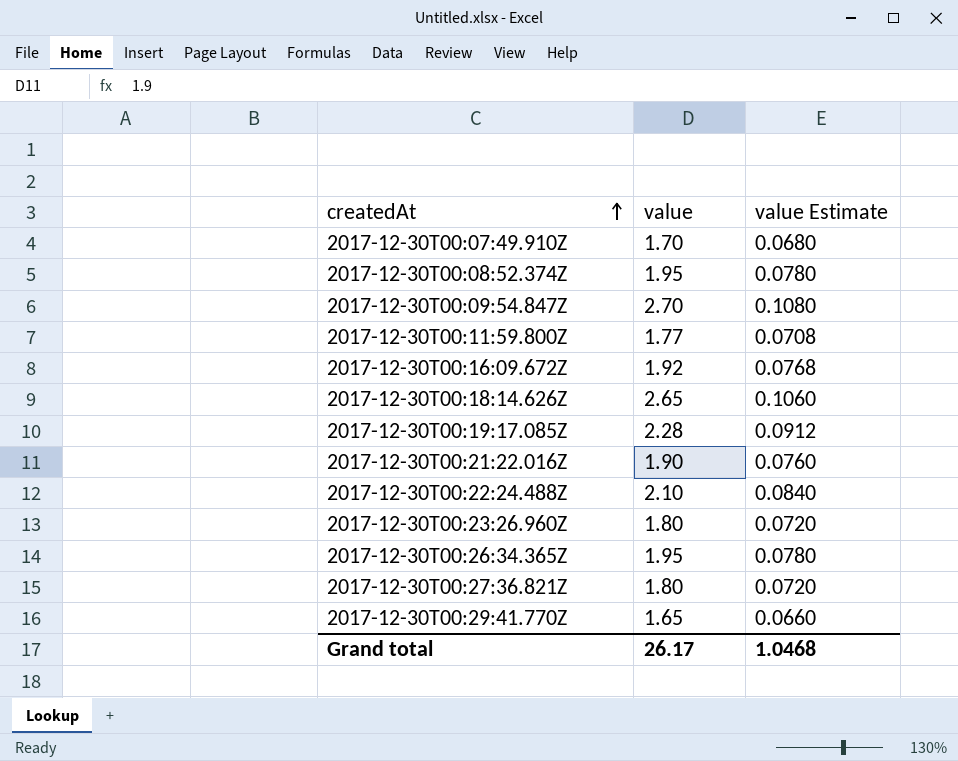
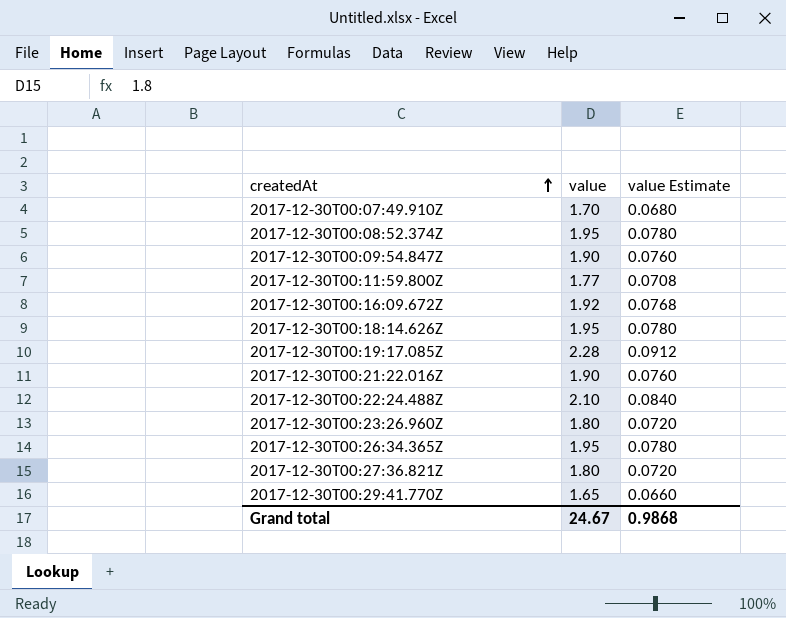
2017-12-30T00:09:54.847Z | value: 2.70 -> 1.90
2017-12-30T00:09:54.847Z | value Estimate: 0.1080 -> 0.0760
2017-12-30T00:18:14.626Z | value: 2.65 -> 1.95
2017-12-30T00:18:14.626Z | value Estimate: 0.1060 -> 0.0780
Grand total | value: 26.17 -> 24.67
Grand total | value Estimate: 1.0468 -> 0.9868

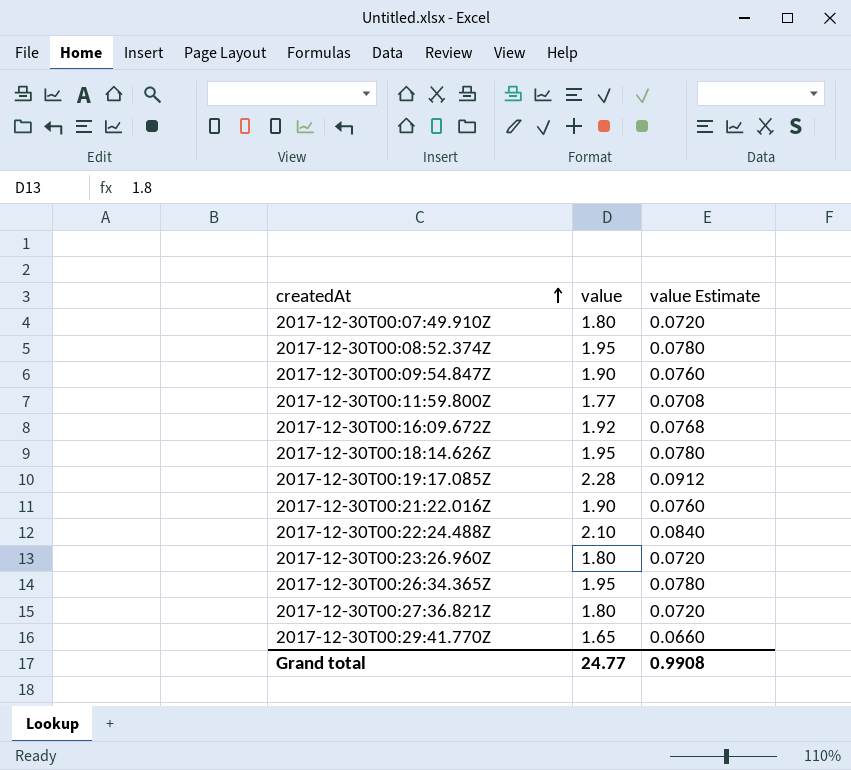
2017-12-30T00:07:49.910Z | value: 1.70 -> 1.80
2017-12-30T00:07:49.910Z | value Estimate: 0.0680 -> 0.0720
Grand total | value: 24.67 -> 24.77
Grand total | value Estimate: 0.9868 -> 0.9908

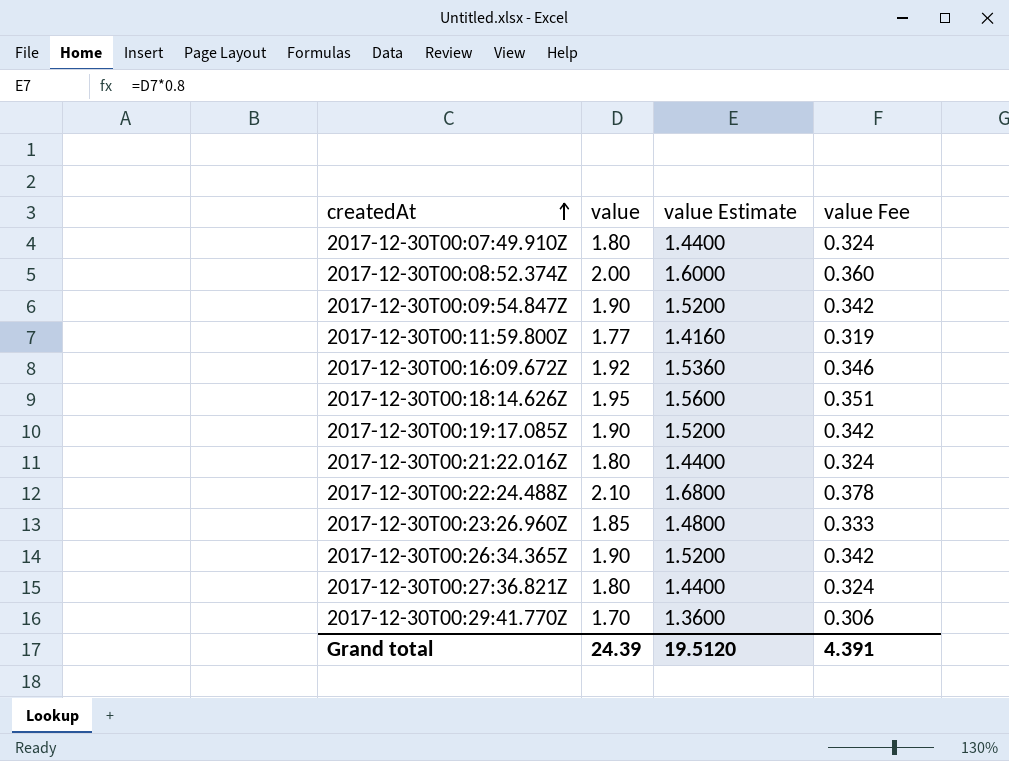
column value Estimate | formula: [value] * 0.04 -> [value] * 0.8
column value Fee | formula: none -> [value] * 0.18
2017-12-30T00:08:52.374Z | value: 1.95 -> 2.00
2017-12-30T00:19:17.085Z | value: 2.28 -> 1.90
2017-12-30T00:21:22.016Z | value: 1.90 -> 1.80
2017-12-30T00:23:26.960Z | value: 1.80 -> 1.85
2017-12-30T00:26:34.365Z | value: 1.95 -> 1.90
2017-12-30T00:29:41.770Z | value: 1.65 -> 1.70
Grand total | value: 24.77 -> 24.39
Grand total | value Estimate: 0.9908 -> 19.5120

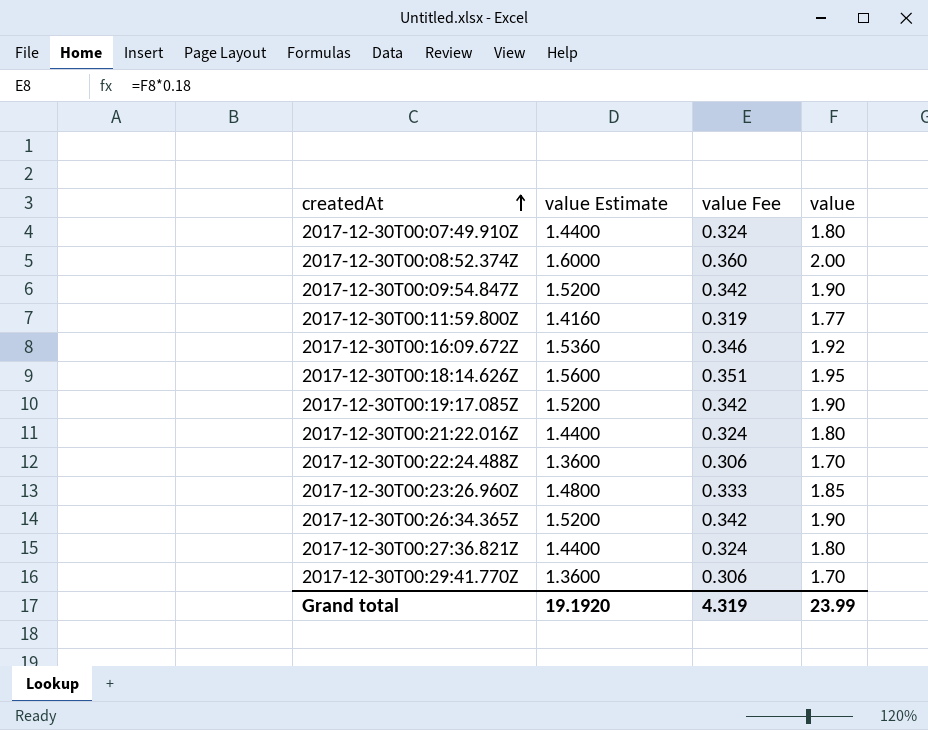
column value | position: 2 -> 4
2017-12-30T00:22:24.488Z | value Estimate: 1.6800 -> 1.3600
2017-12-30T00:22:24.488Z | value Fee: 0.378 -> 0.306
2017-12-30T00:22:24.488Z | value: 2.10 -> 1.70
Grand total | value Estimate: 19.5120 -> 19.1920
Grand total | value Fee: 4.391 -> 4.319
Grand total | value: 24.39 -> 23.99

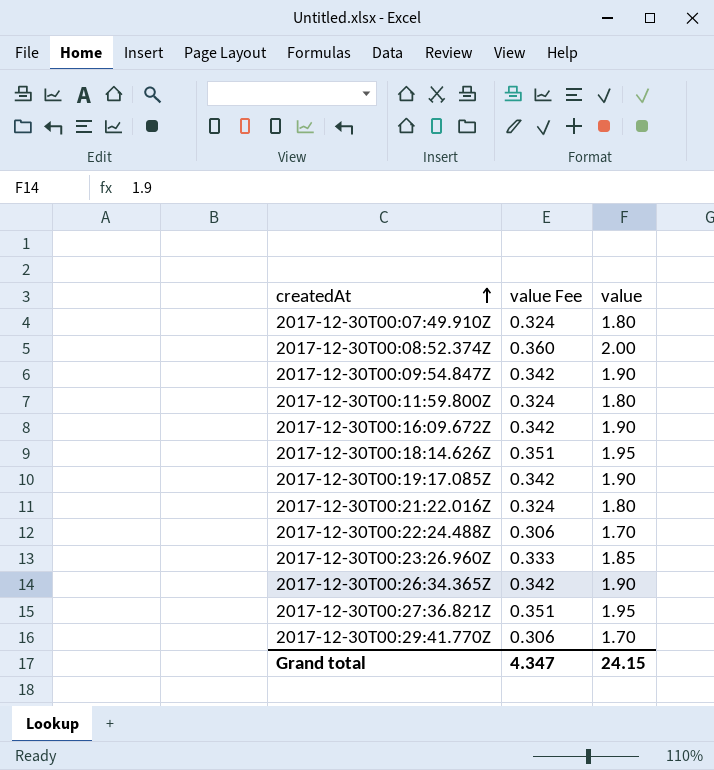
column value Estimate | formula: [value] * 0.8 -> none
2017-12-30T00:11:59.800Z | value Fee: 0.319 -> 0.324
2017-12-30T00:11:59.800Z | value: 1.77 -> 1.80
2017-12-30T00:16:09.672Z | value Fee: 0.346 -> 0.342
2017-12-30T00:16:09.672Z | value: 1.92 -> 1.90
2017-12-30T00:27:36.821Z | value Fee: 0.324 -> 0.351
2017-12-30T00:27:36.821Z | value: 1.80 -> 1.95
Grand total | value Fee: 4.319 -> 4.347
Grand total | value: 23.99 -> 24.15

